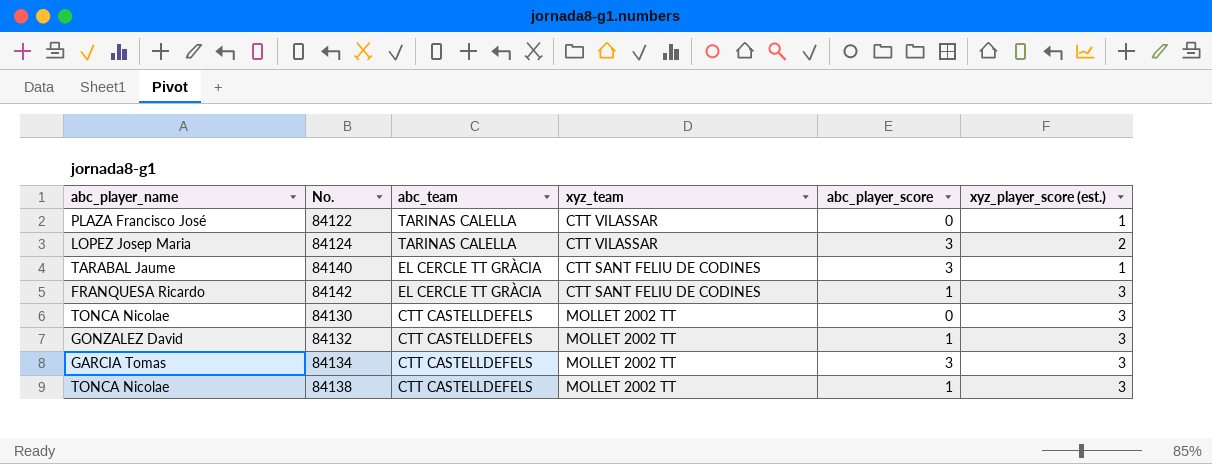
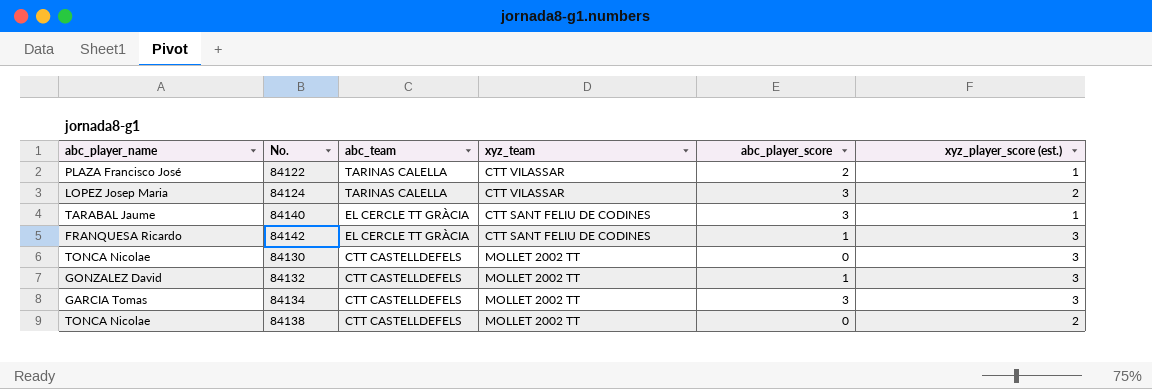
84122 | abc_player_score: 0 -> 2
84138 | abc_player_score: 1 -> 0
84138 | xyz_player_score (est.): 3 -> 2

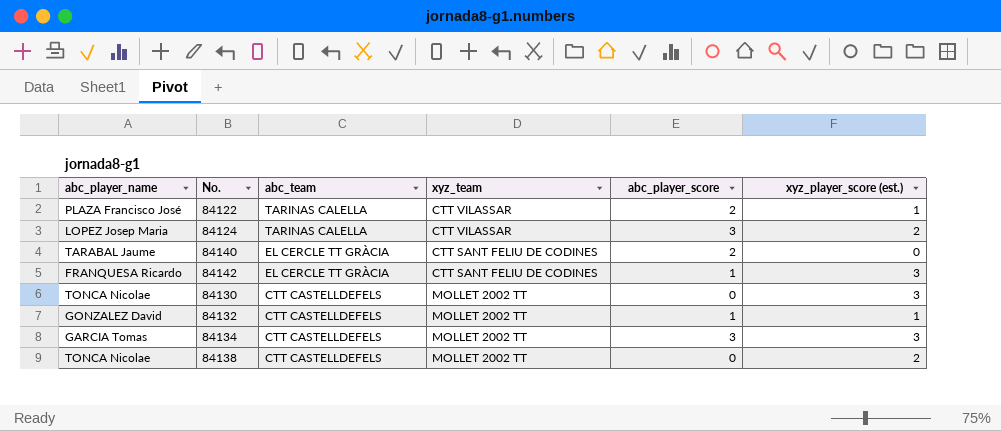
84140 | abc_player_score: 3 -> 2
84140 | xyz_player_score (est.): 1 -> 0
84132 | xyz_player_score (est.): 3 -> 1

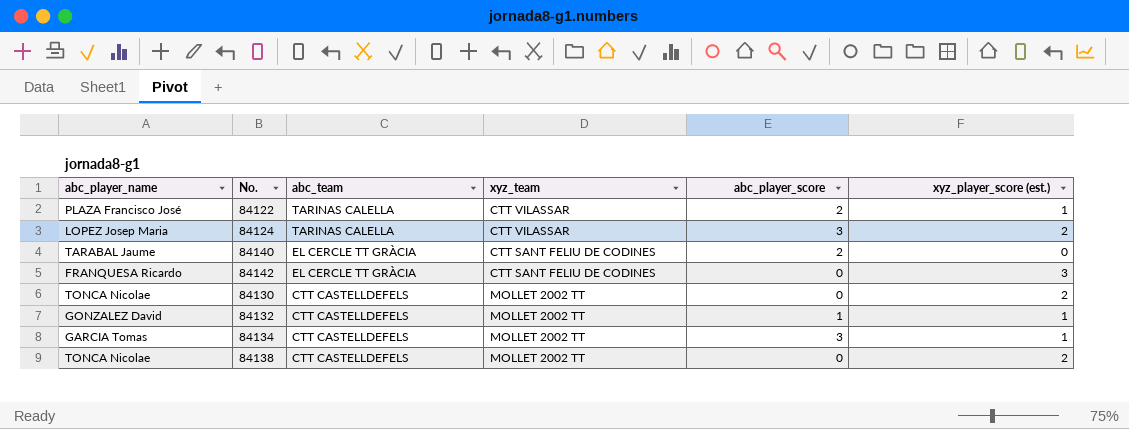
84142 | abc_player_score: 1 -> 0
84130 | xyz_player_score (est.): 3 -> 2
84134 | xyz_player_score (est.): 3 -> 1

